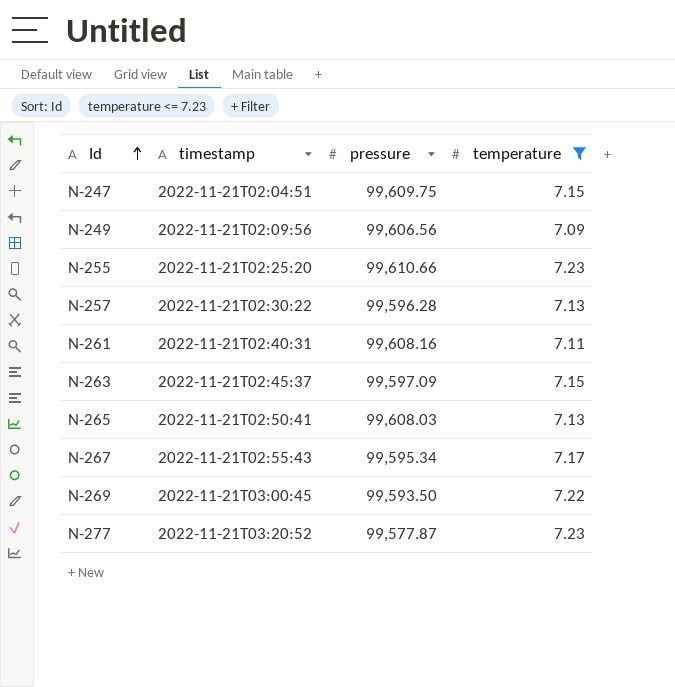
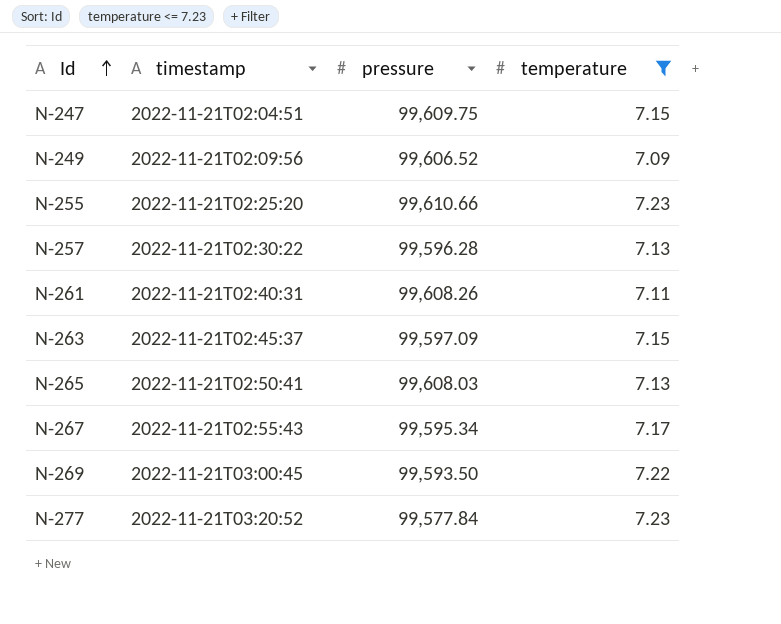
N-249 | pressure: 99,606.56 -> 99,606.52
N-261 | pressure: 99,608.16 -> 99,608.26
N-277 | pressure: 99,577.87 -> 99,577.84

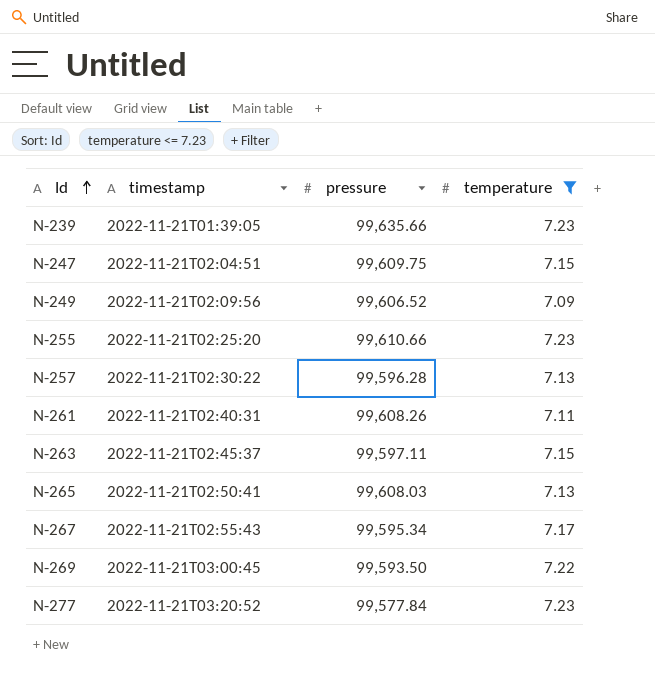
row N-239: none -> 2022-11-21T01:39:05 | 99,635.66 | 7.23
N-263 | pressure: 99,597.09 -> 99,597.11

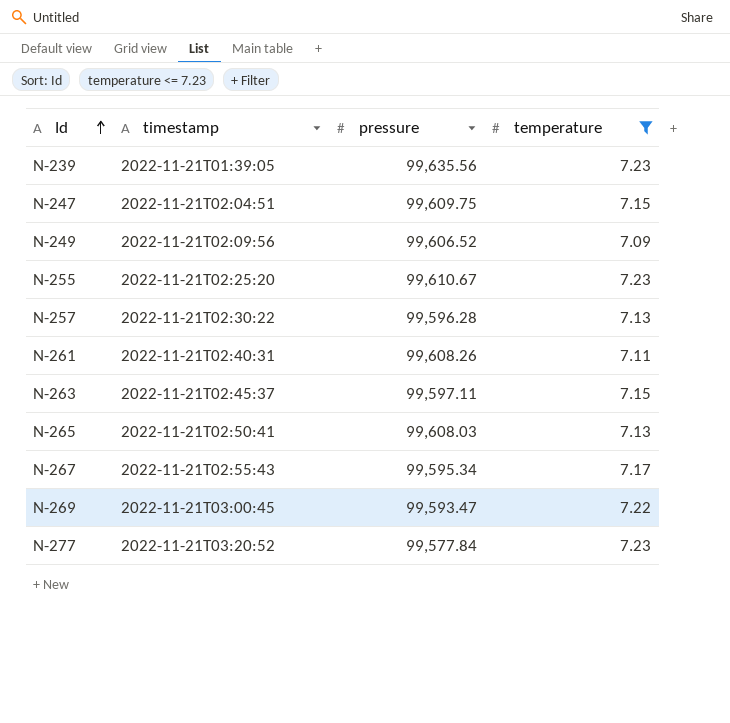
N-239 | pressure: 99,635.66 -> 99,635.56
N-255 | pressure: 99,610.66 -> 99,610.67
N-269 | pressure: 99,593.50 -> 99,593.47

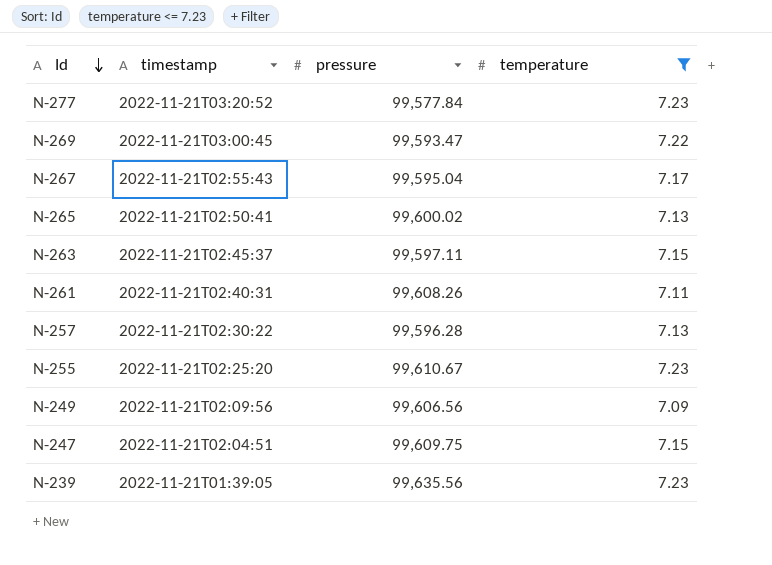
row order: Id ascending -> Id descending
N-267 | pressure: 99,595.34 -> 99,595.04
N-265 | pressure: 99,608.03 -> 99,600.02
N-249 | pressure: 99,606.52 -> 99,606.56

